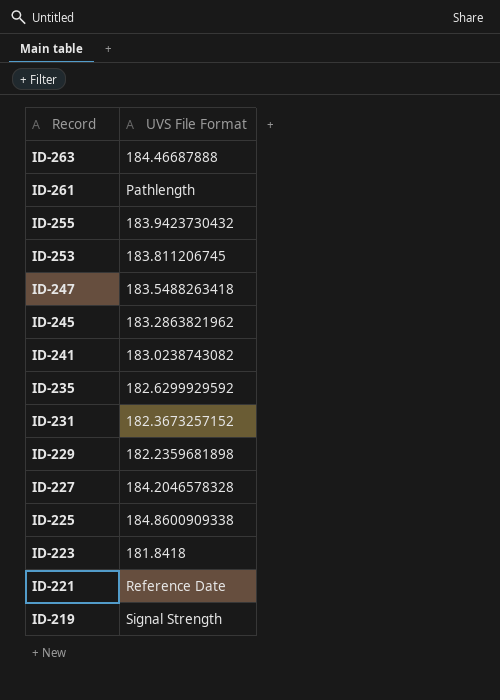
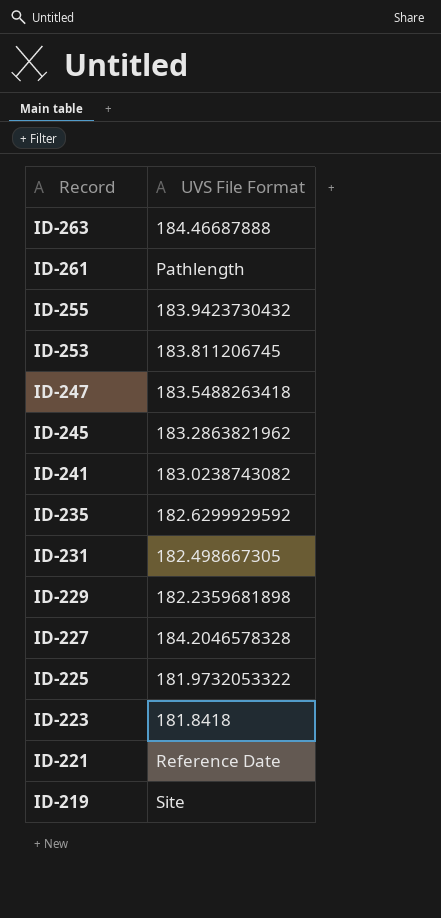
ID-231 | UVS File Format: 182.3673257152 -> 182.498667305
ID-225 | UVS File Format: 184.8600909338 -> 181.9732053322
ID-219 | UVS File Format: Signal Strength -> Site

